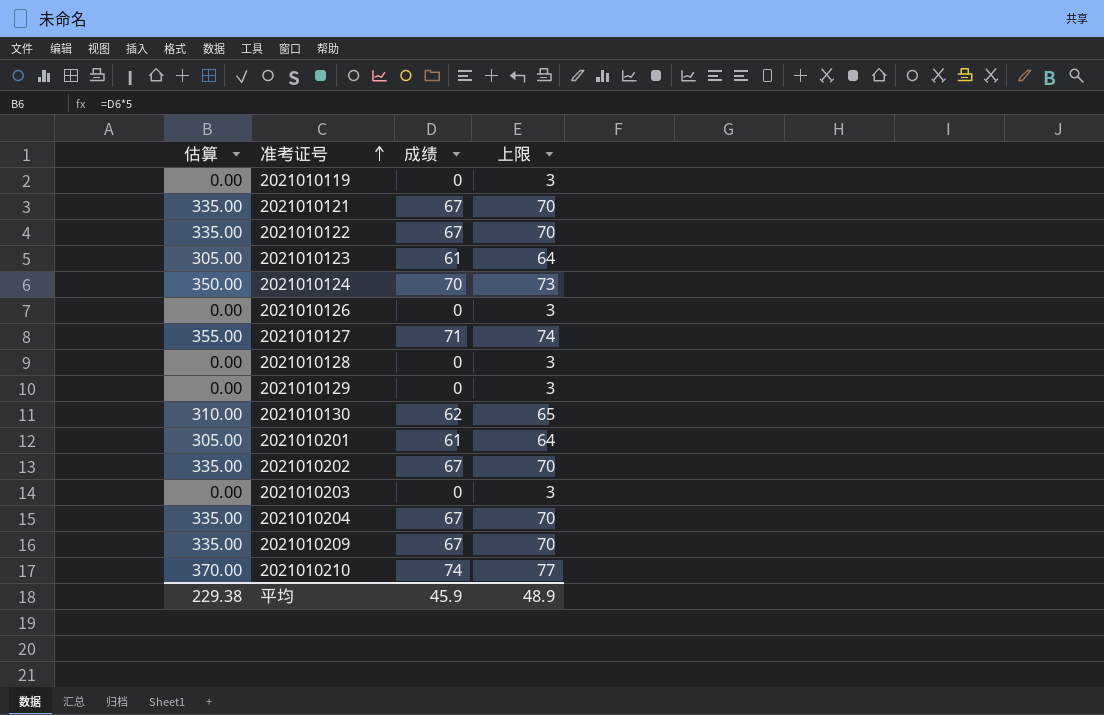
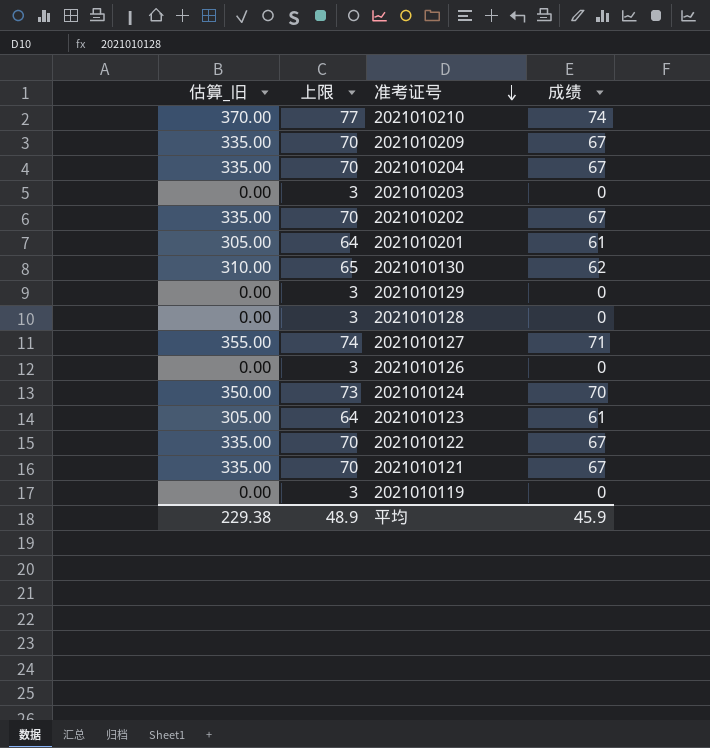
row order: 准考证号 ascending -> 准考证号 descending
column name: 估算 -> 估算_旧
column 上限 | position: 4 -> 2

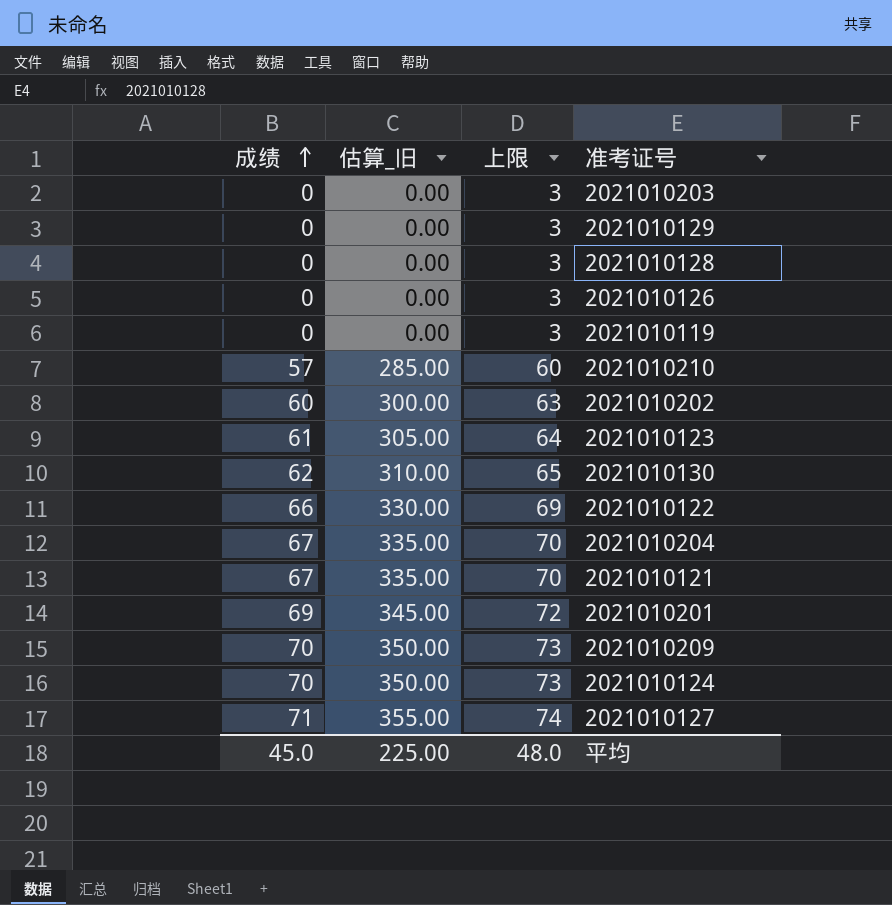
row order: 准考证号 descending -> 成绩 ascending
column 成绩 | position: 4 -> 1
2021010210 | 成绩: 74 -> 57
2021010210 | 估算_旧: 370.00 -> 285.00
2021010210 | 上限: 77 -> 60
2021010202 | 成绩: 67 -> 60
2021010202 | 估算_旧: 335.00 -> 300.00
2021010202 | 上限: 70 -> 63
2021010122 | 成绩: 67 -> 66
2021010122 | 估算_旧: 335.00 -> 330.00
2021010122 | 上限: 70 -> 69
2021010201 | 成绩: 61 -> 69
2021010201 | 估算_旧: 305.00 -> 345.00
2021010201 | 上限: 64 -> 72
2021010209 | 成绩: 67 -> 70
2021010209 | 估算_旧: 335.00 -> 350.00
2021010209 | 上限: 70 -> 73
平均 | 成绩: 45.9 -> 45.0
平均 | 估算_旧: 229.38 -> 225.00
平均 | 上限: 48.9 -> 48.0

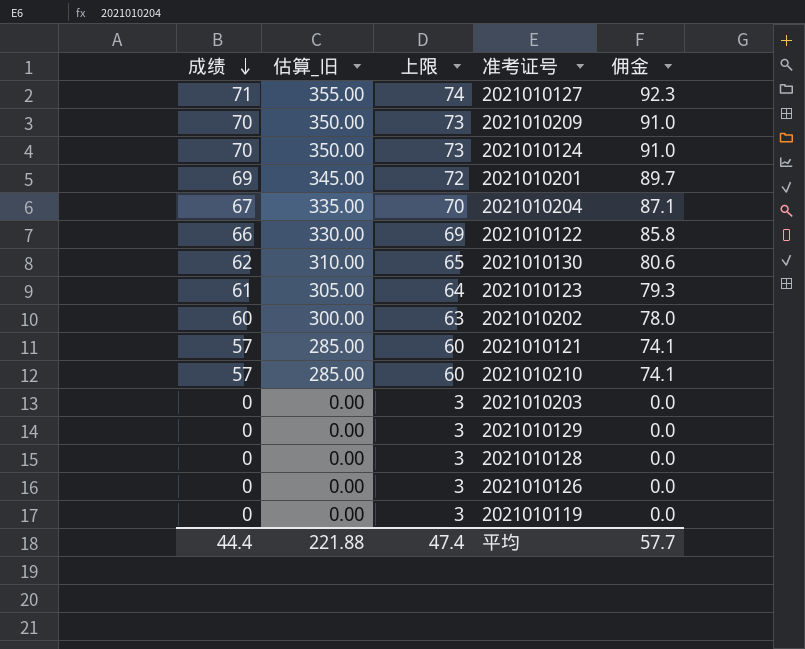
row order: 成绩 ascending -> 成绩 descending
column 佣金 | formula: none -> [成绩] * 1.3
2021010121 | 成绩: 67 -> 57
2021010121 | 估算_旧: 335.00 -> 285.00
2021010121 | 上限: 70 -> 60
平均 | 成绩: 45.0 -> 44.4
平均 | 估算_旧: 225.00 -> 221.88
平均 | 上限: 48.0 -> 47.4

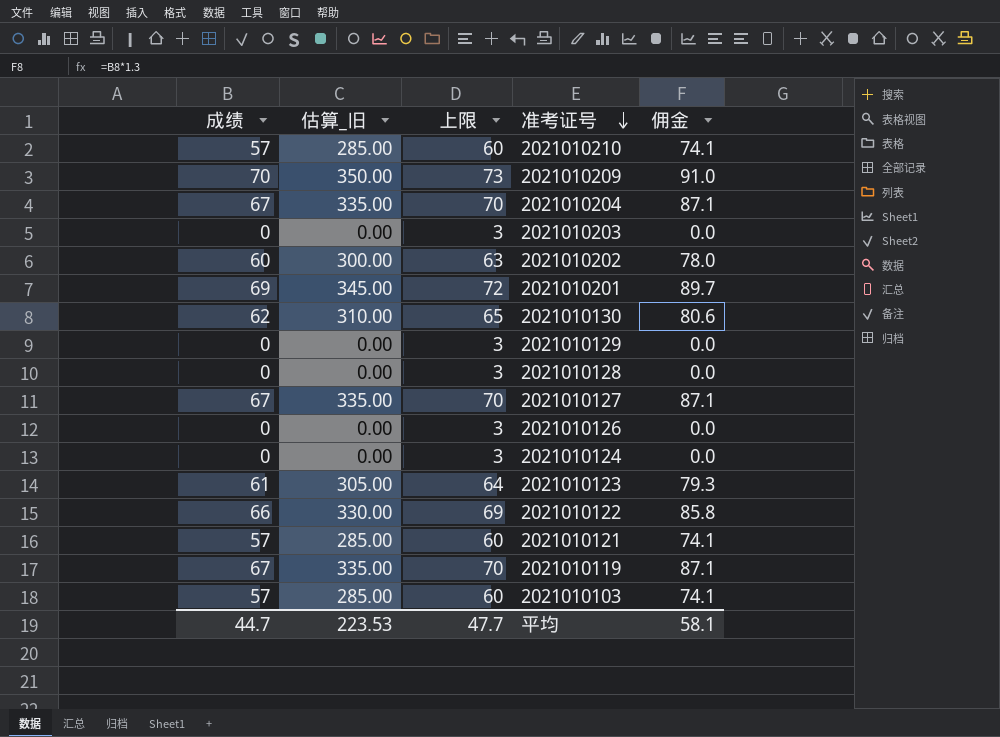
row order: 成绩 descending -> 准考证号 descending
2021010127 | 成绩: 71 -> 67
2021010127 | 估算_旧: 355.00 -> 335.00
2021010127 | 上限: 74 -> 70
2021010127 | 佣金: 92.3 -> 87.1
2021010124 | 成绩: 70 -> 0
2021010124 | 估算_旧: 350.00 -> 0.00
2021010124 | 上限: 73 -> 3
2021010124 | 佣金: 91.0 -> 0.0
2021010119 | 成绩: 0 -> 67
2021010119 | 估算_旧: 0.00 -> 335.00
2021010119 | 上限: 3 -> 70
2021010119 | 佣金: 0.0 -> 87.1
row 2021010103: none -> 57 | 285.00 | 60 | 74.1
平均 | 成绩: 44.4 -> 44.7
平均 | 估算_旧: 221.88 -> 223.53
平均 | 上限: 47.4 -> 47.7
平均 | 佣金: 57.7 -> 58.1

